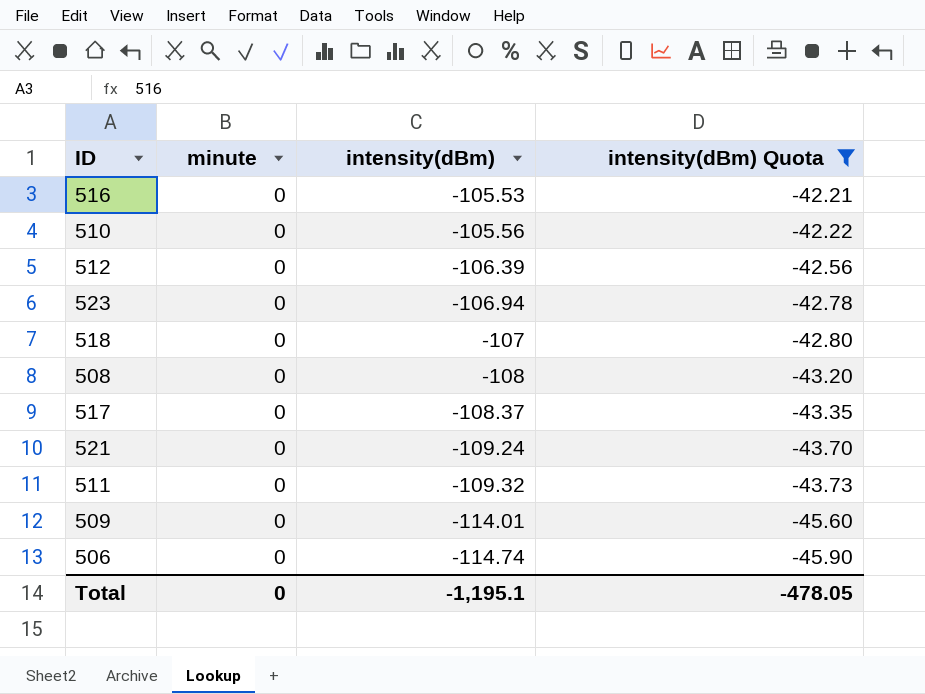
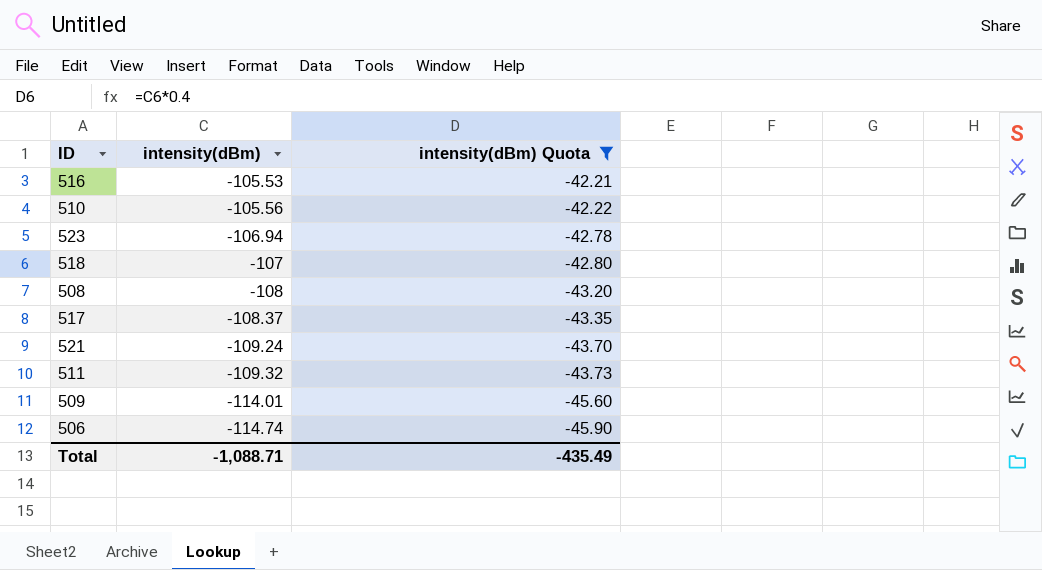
column minute | position: 2 -> none
row 512: 0 | -106.39 | -42.56 -> none
Total | intensity(dBm): -1,195.1 -> -1,088.71
Total | intensity(dBm) Quota: -478.05 -> -435.49

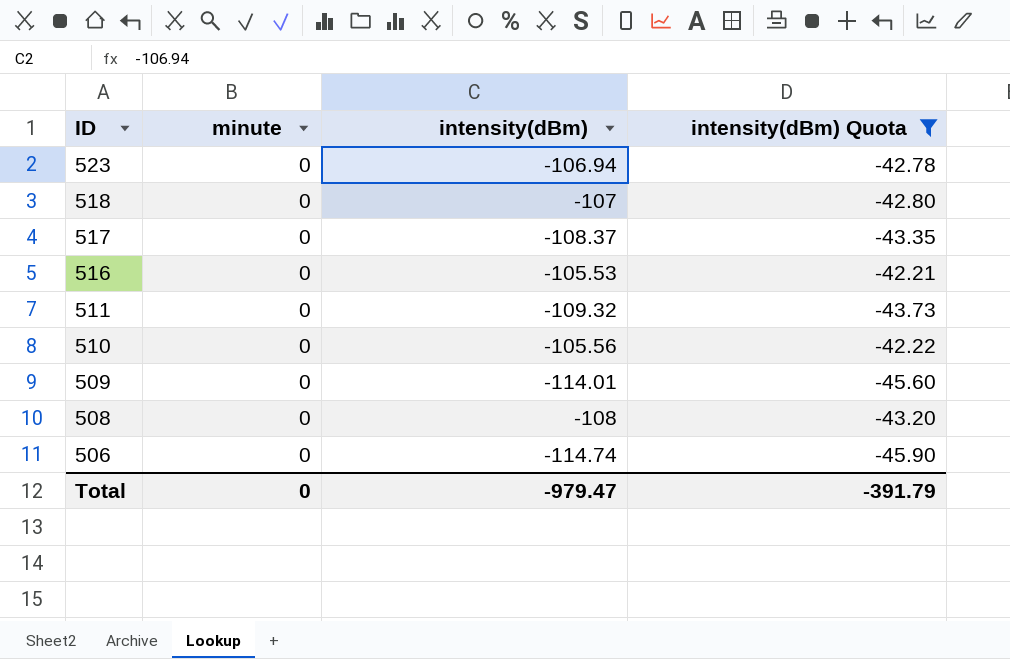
row order: intensity(dBm) descending -> ID descending
column minute | position: none -> 2
row 521: -109.24 | -43.70 -> none
Total | intensity(dBm): -1,088.71 -> -979.47
Total | intensity(dBm) Quota: -435.49 -> -391.79

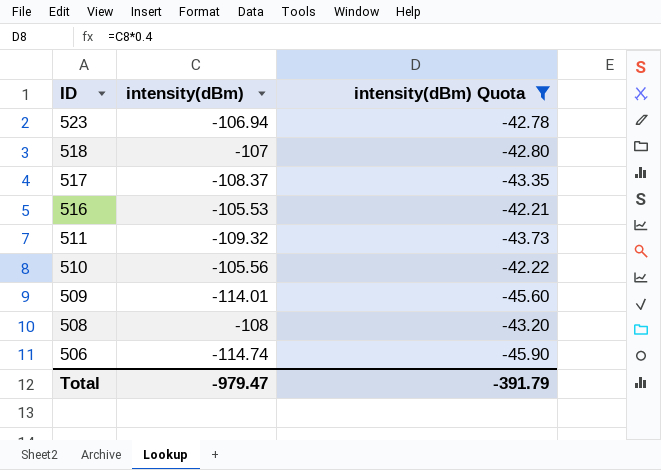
column minute | position: 2 -> none

